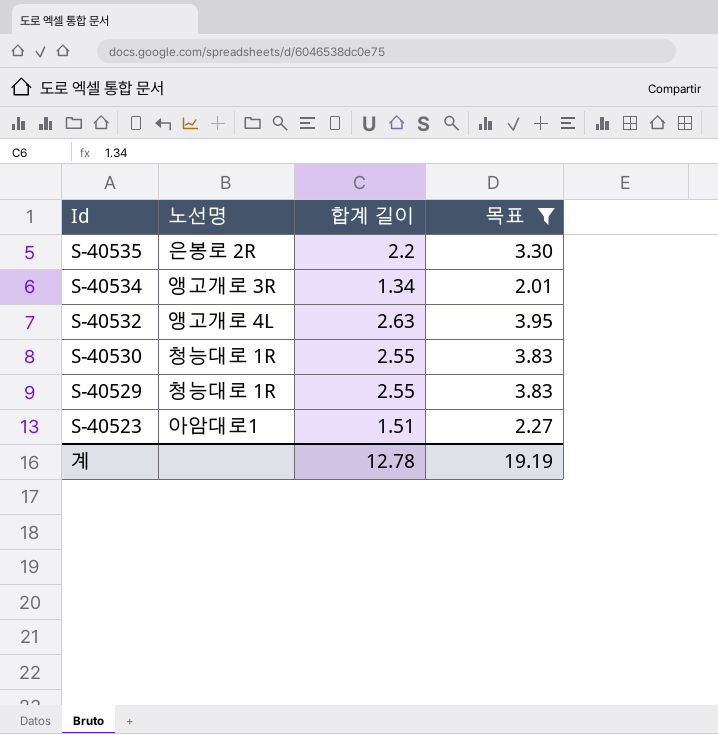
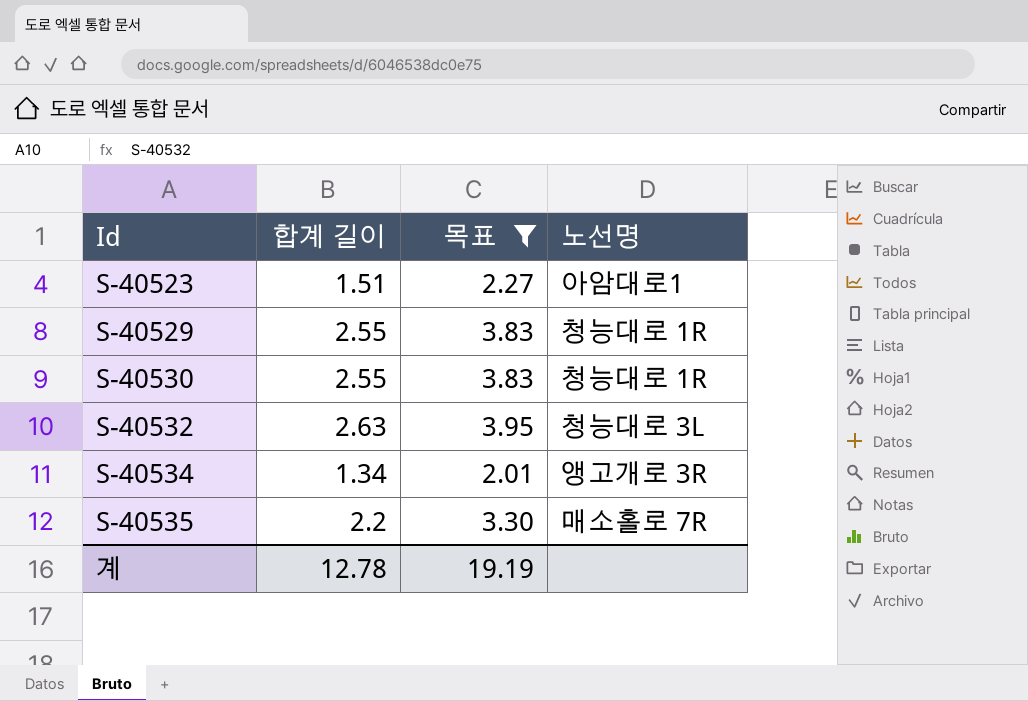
row order: Id descending -> Id ascending
column 노선명 | position: 2 -> 4
S-40532 | 노선명: 앵고개로 4L -> 청능대로 3L
S-40535 | 노선명: 은봉로 2R -> 매소홀로 7R

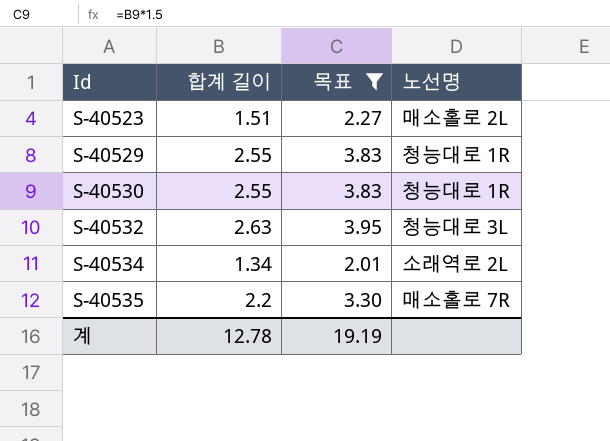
S-40523 | 노선명: 아암대로1 -> 매소홀로 2L
S-40534 | 노선명: 앵고개로 3R -> 소래역로 2L

